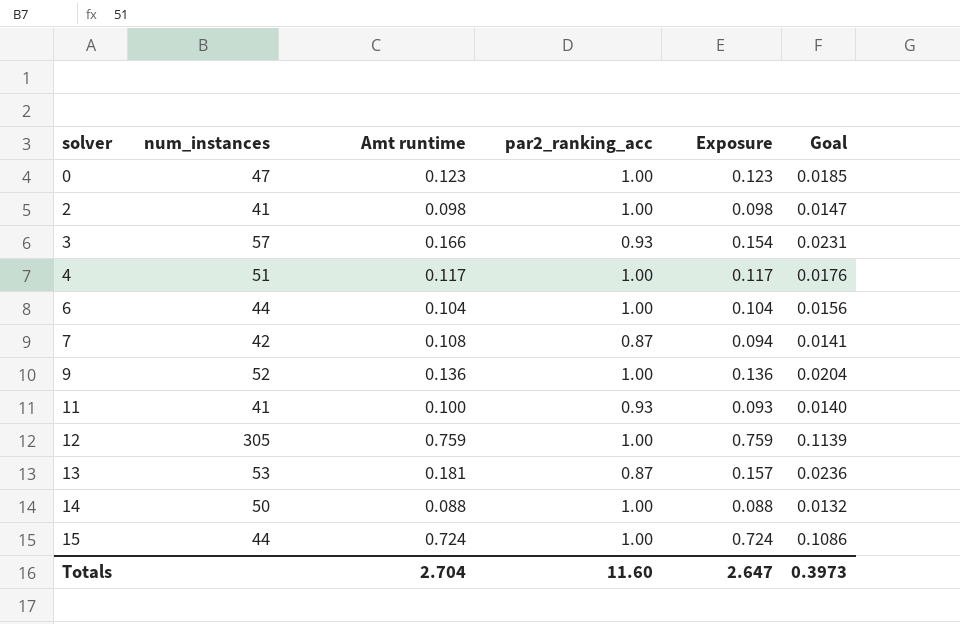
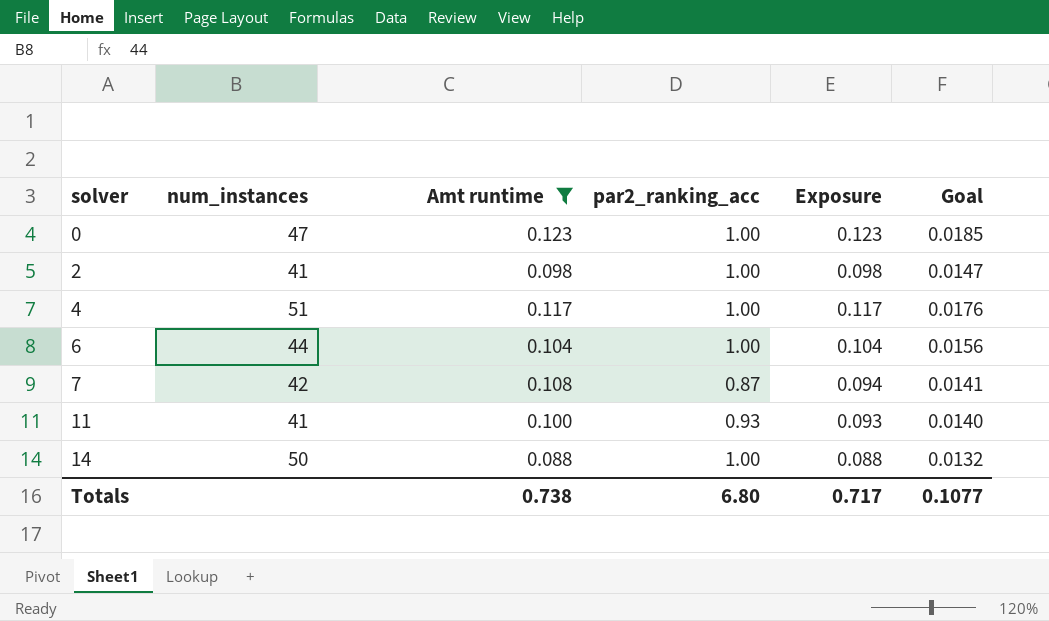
filter: none -> Amt runtime <= 0.123
Totals | Amt runtime: 2.704 -> 0.738
Totals | par2_ranking_acc: 11.60 -> 6.80
Totals | Exposure: 2.647 -> 0.717
Totals | Goal: 0.3973 -> 0.1077

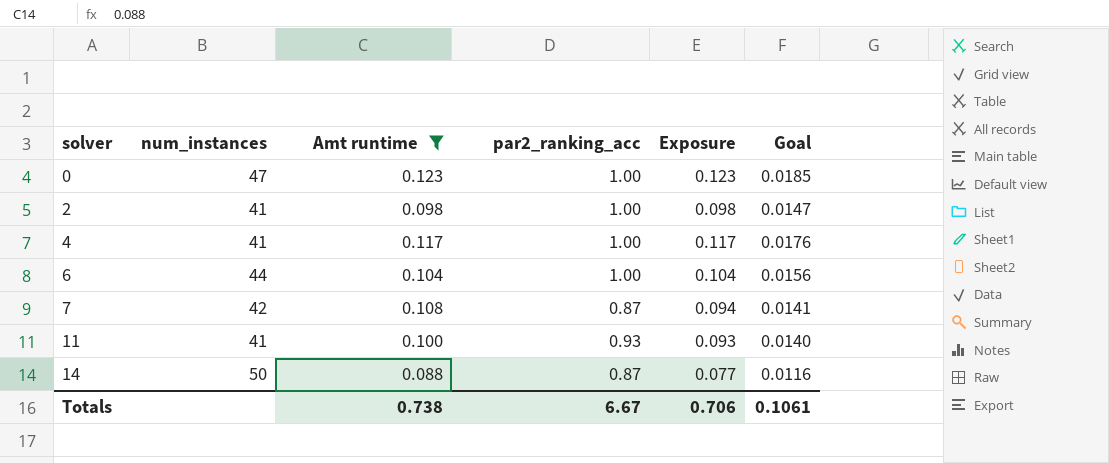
4 | num_instances: 51 -> 41
14 | par2_ranking_acc: 1.00 -> 0.87
14 | Exposure: 0.088 -> 0.077
14 | Goal: 0.0132 -> 0.0116
Totals | par2_ranking_acc: 6.80 -> 6.67
Totals | Exposure: 0.717 -> 0.706
Totals | Goal: 0.1077 -> 0.1061

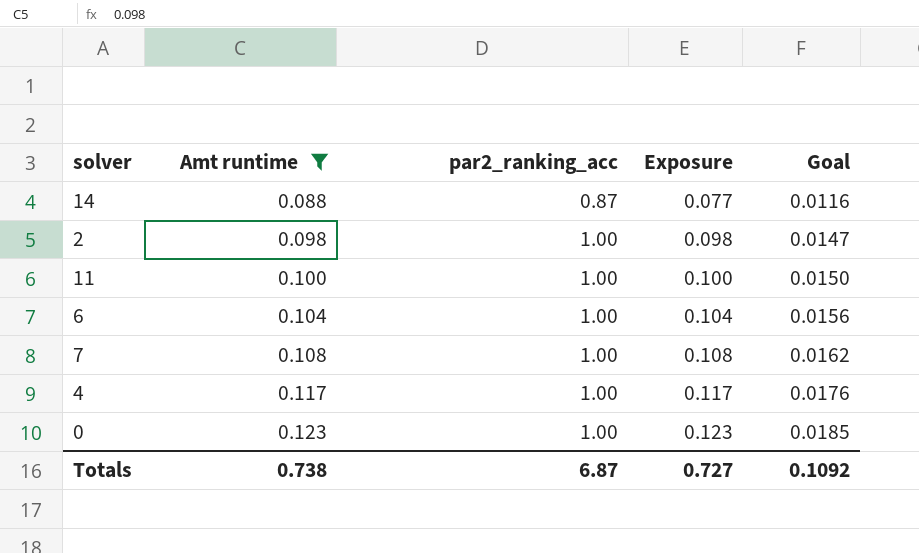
row order: solver ascending -> Amt runtime ascending
column num_instances | position: 2 -> none
11 | par2_ranking_acc: 0.93 -> 1.00
11 | Exposure: 0.093 -> 0.100
11 | Goal: 0.0140 -> 0.0150
7 | par2_ranking_acc: 0.87 -> 1.00
7 | Exposure: 0.094 -> 0.108
7 | Goal: 0.0141 -> 0.0162
Totals | par2_ranking_acc: 6.67 -> 6.87
Totals | Exposure: 0.706 -> 0.727
Totals | Goal: 0.1061 -> 0.1092

